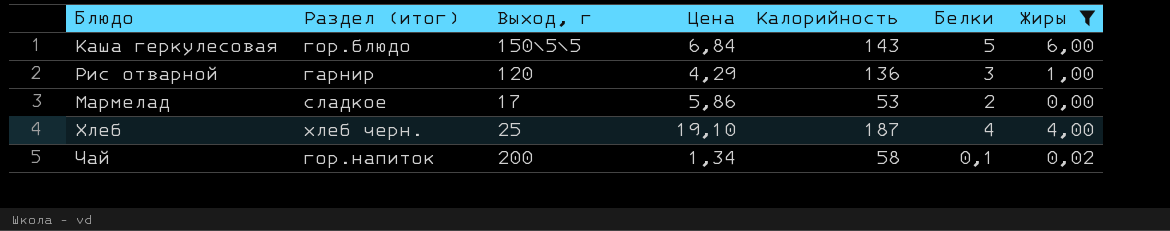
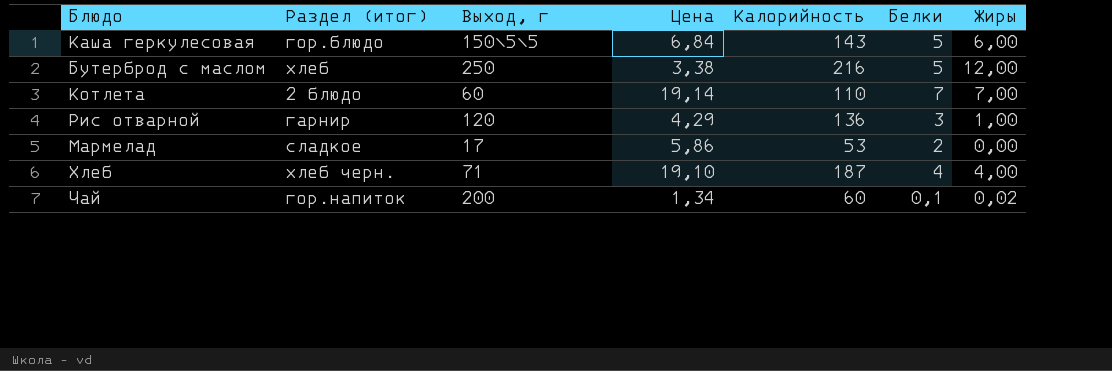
filter: Жиры <= 6,00 -> none
Хлеб | Выход, г: 25 -> 71
Чай | Калорийность: 58 -> 60

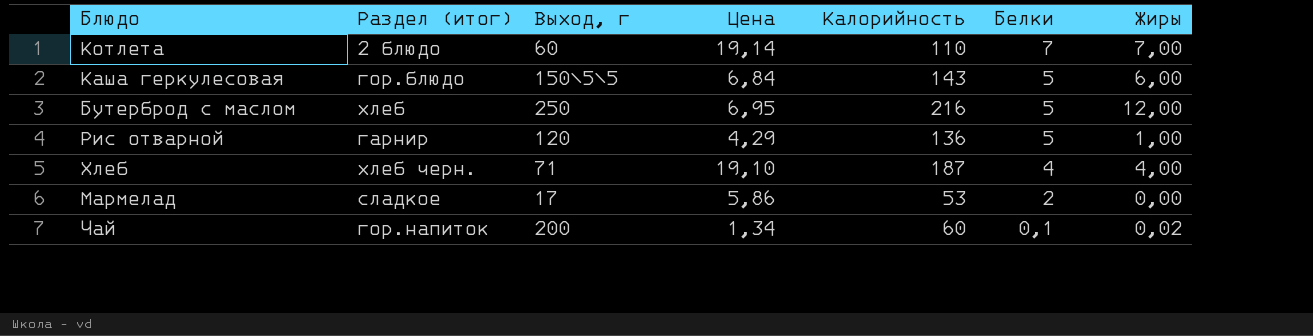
row order: none -> Белки descending
Бутерброд с маслом | Цена: 3,38 -> 6,95
Рис отварной | Белки: 3 -> 5

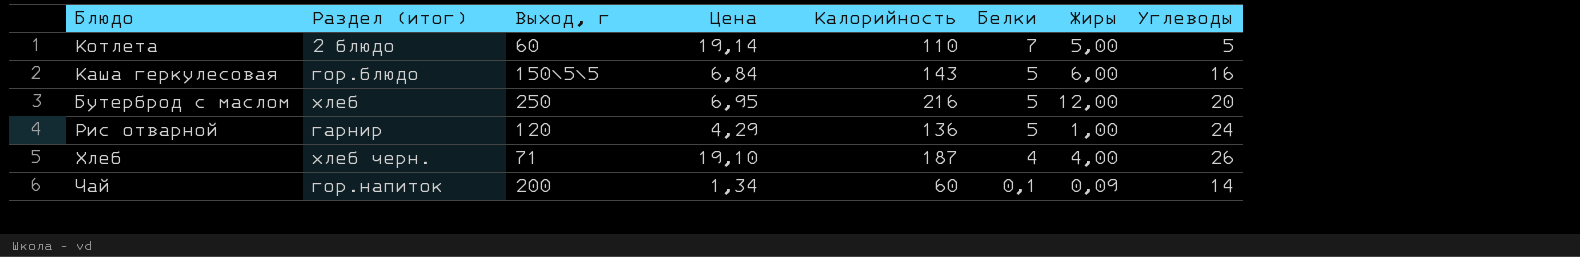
column Углеводы | position: none -> 8
row Мармелад: сладкое | 17 | 5,86 | 53 | 2 | 0,00 -> none
Котлета | Жиры: 7,00 -> 5,00
Чай | Жиры: 0,02 -> 0,09

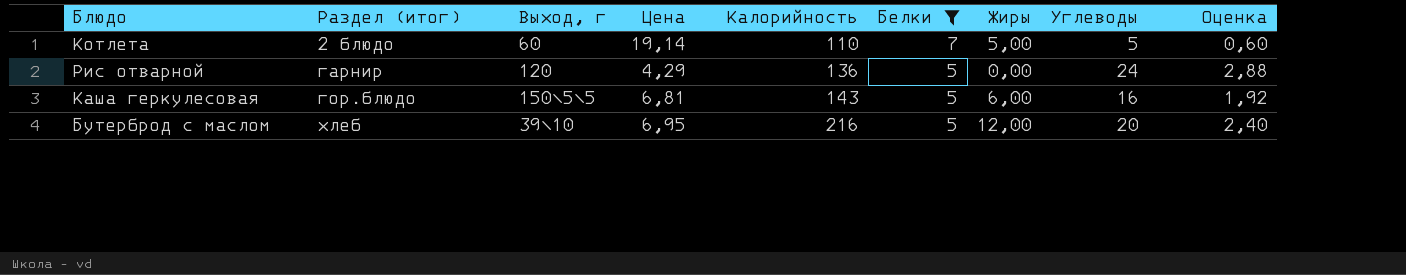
filter: none -> Белки >= 5
row order: Белки descending -> Раздел (итог) ascending
column Оценка | formula: none -> [Углеводы] * 0,12
Рис отварной | Жиры: 1,00 -> 0,00
Каша геркулесовая | Цена: 6,84 -> 6,81
Бутерброд с маслом | Выход, г: 250 -> 39\10

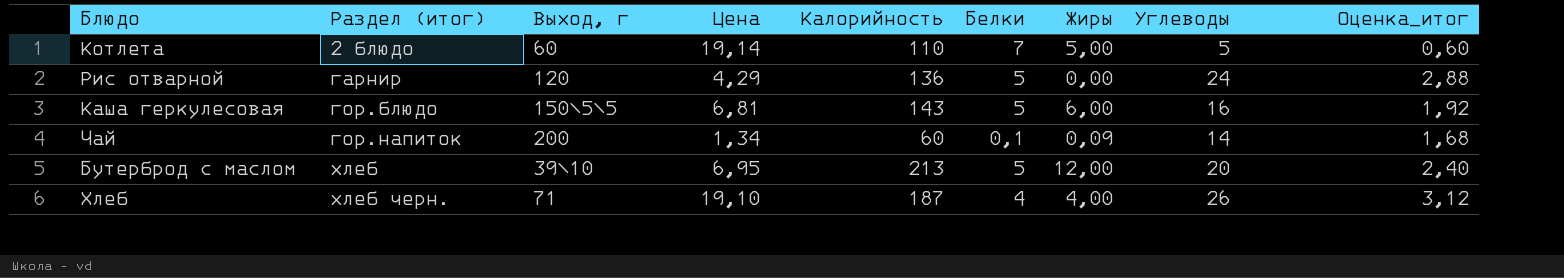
filter: Белки >= 5 -> none
column name: Оценка -> Оценка_итог
Бутерброд с маслом | Калорийность: 216 -> 213

